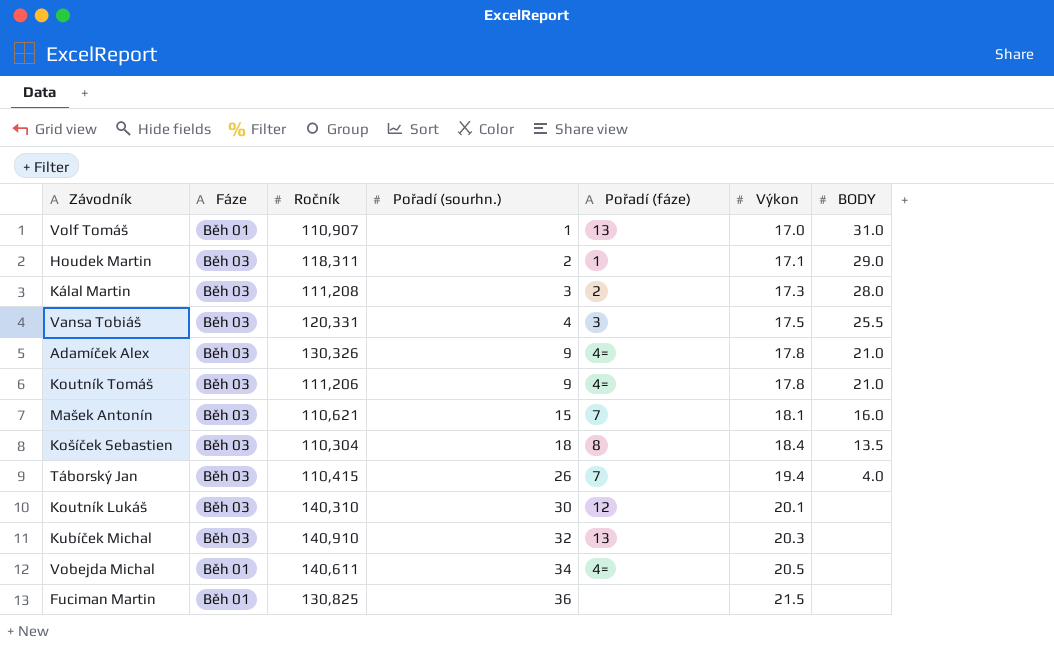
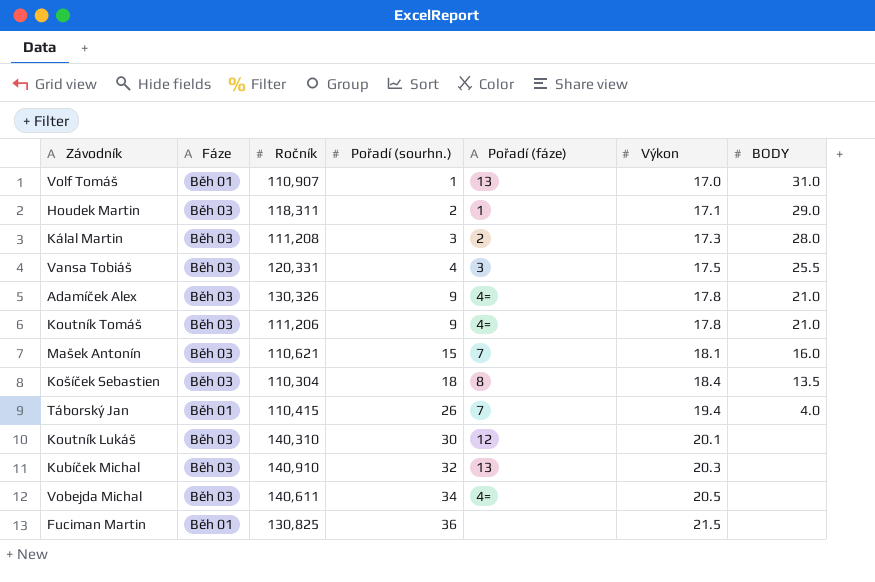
Táborský Jan | Fáze: Běh 03 -> Běh 01
Vobejda Michal | Fáze: Běh 01 -> Běh 03

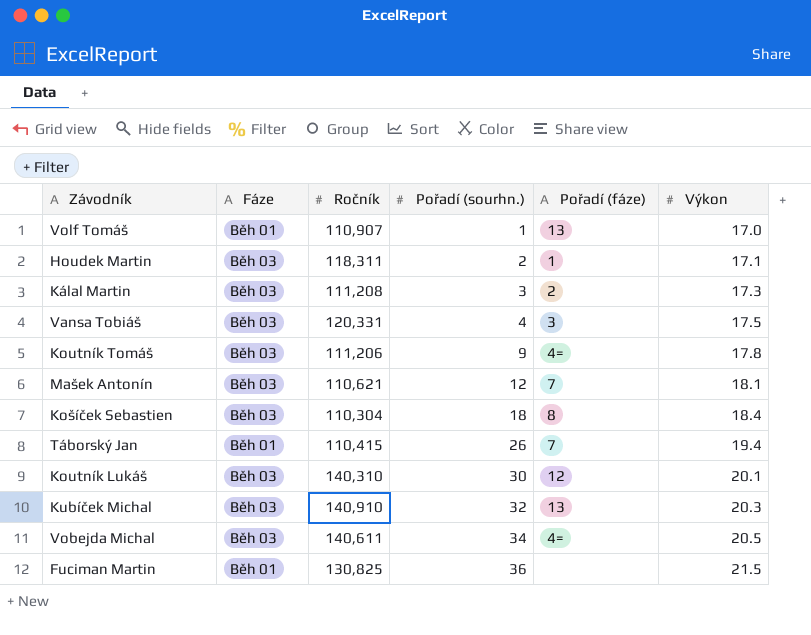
column BODY | position: 7 -> none
row Adamíček Alex: Běh 03 | 130,326 | 9 | 4= | 17.8 | 21.0 -> none
Mašek Antonín | Pořadí (sourhn.): 15 -> 12

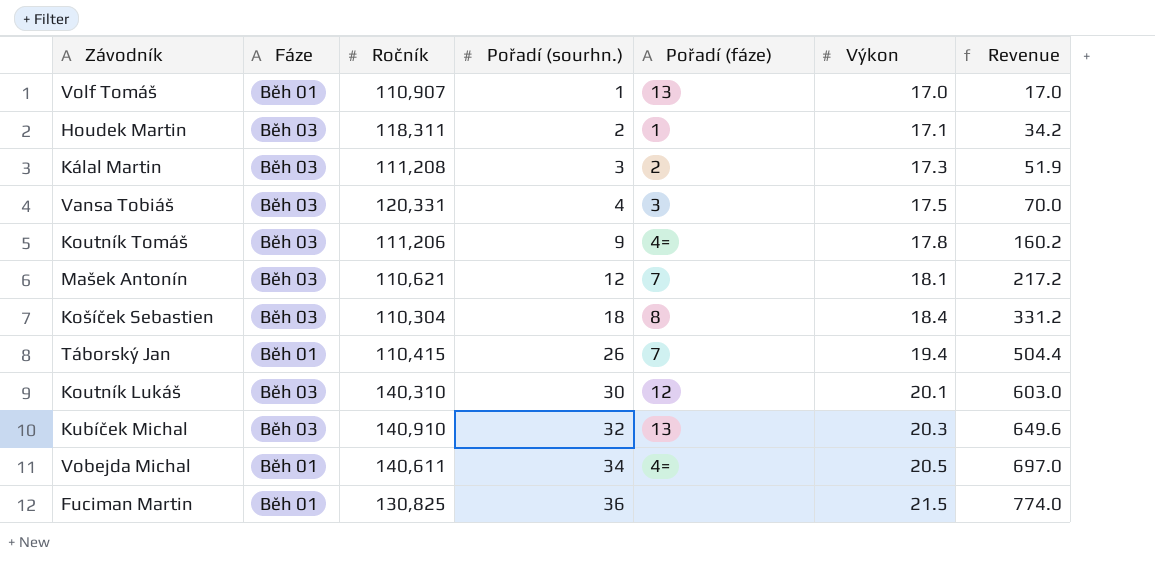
column Revenue | formula: none -> [Pořadí (sourhn.)] * [Výkon]
Vobejda Michal | Fáze: Běh 03 -> Běh 01

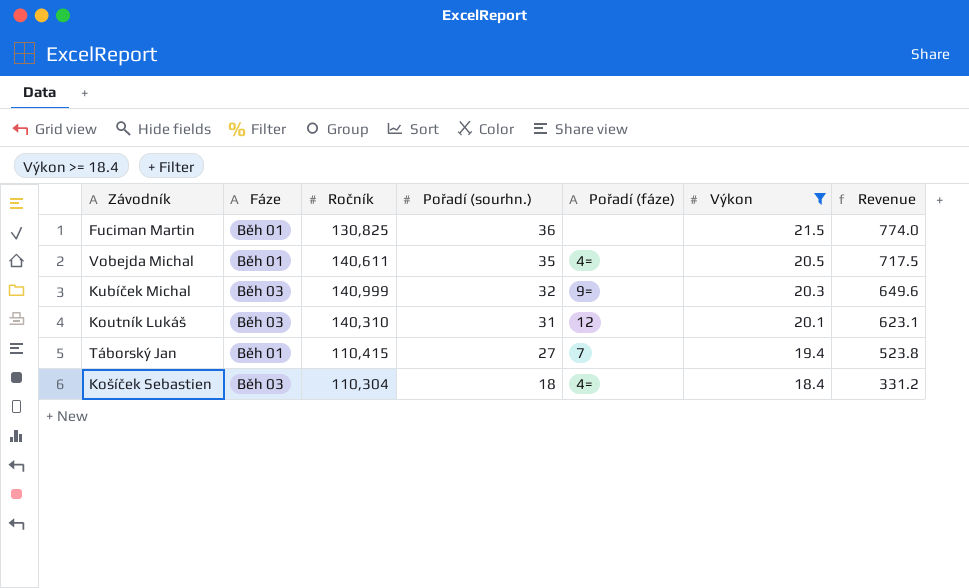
filter: none -> Výkon >= 18.4
row order: Pořadí (sourhn.) ascending -> Pořadí (sourhn.) descending
Vobejda Michal | Pořadí (sourhn.): 34 -> 35
Vobejda Michal | Revenue: 697.0 -> 717.5
Kubíček Michal | Ročník: 140,910 -> 140,999
Kubíček Michal | Pořadí (fáze): 13 -> 9=
Koutník Lukáš | Pořadí (sourhn.): 30 -> 31
Koutník Lukáš | Revenue: 603.0 -> 623.1
Táborský Jan | Pořadí (sourhn.): 26 -> 27
Táborský Jan | Revenue: 504.4 -> 523.8
Košíček Sebastien | Pořadí (fáze): 8 -> 4=

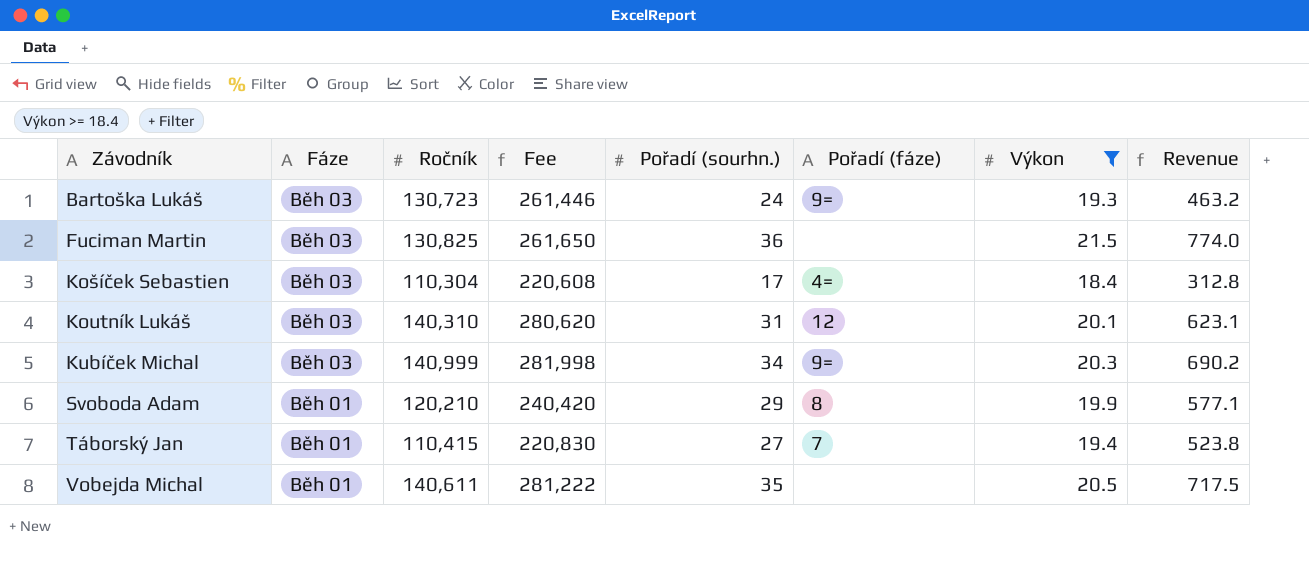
row order: Pořadí (sourhn.) descending -> Závodník ascending
column Fee | formula: none -> [Ročník] * 2
row Bartoška Lukáš: none -> Běh 03 | 130,723 | 261,446 | 24 | 9= | 19.3 | 463.2
Fuciman Martin | Fáze: Běh 01 -> Běh 03
Košíček Sebastien | Pořadí (sourhn.): 18 -> 17
Košíček Sebastien | Revenue: 331.2 -> 312.8
Kubíček Michal | Pořadí (sourhn.): 32 -> 34
Kubíček Michal | Revenue: 649.6 -> 690.2
row Svoboda Adam: none -> Běh 01 | 120,210 | 240,420 | 29 | 8 | 19.9 | 577.1
Vobejda Michal | Pořadí (fáze): 4= -> none

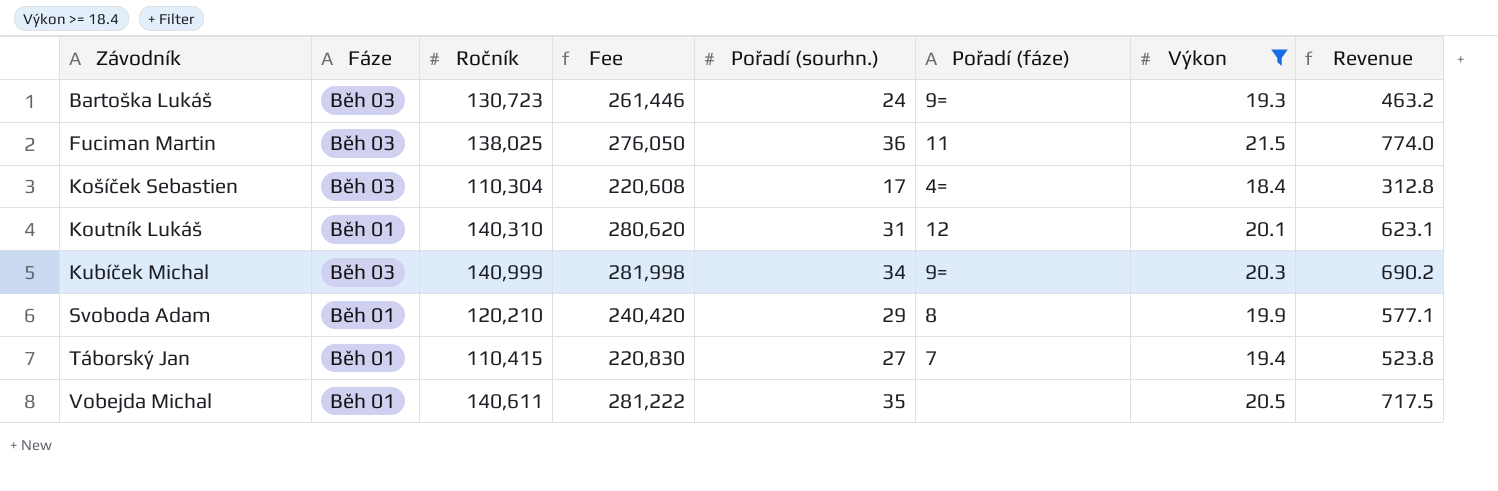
Fuciman Martin | Ročník: 130,825 -> 138,025
Fuciman Martin | Fee: 261,650 -> 276,050
Fuciman Martin | Pořadí (fáze): none -> 11
Koutník Lukáš | Fáze: Běh 03 -> Běh 01

